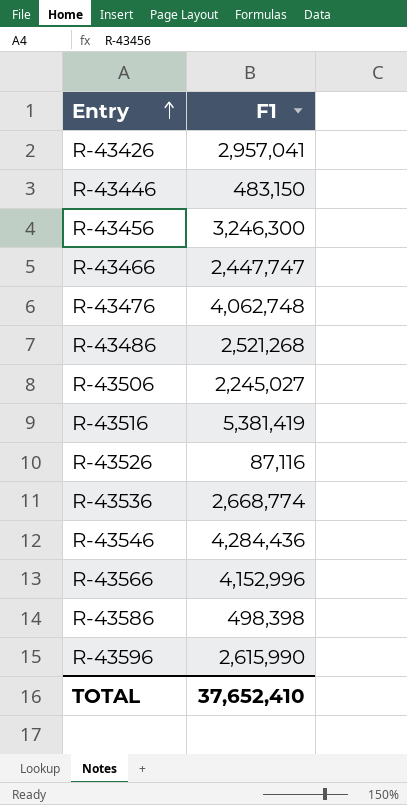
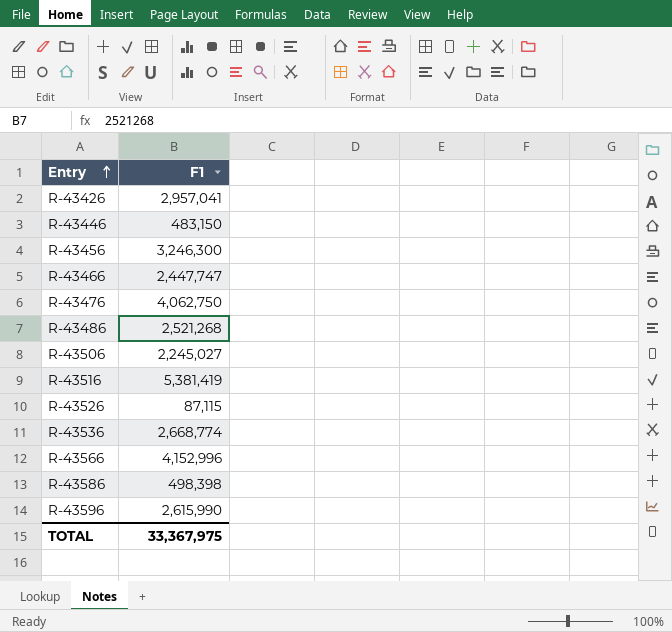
row R-43546: 4,284,436 -> none
R-43476 | F1: 4,062,748 -> 4,062,750
R-43526 | F1: 87,116 -> 87,115
TOTAL | F1: 37,652,410 -> 33,367,975

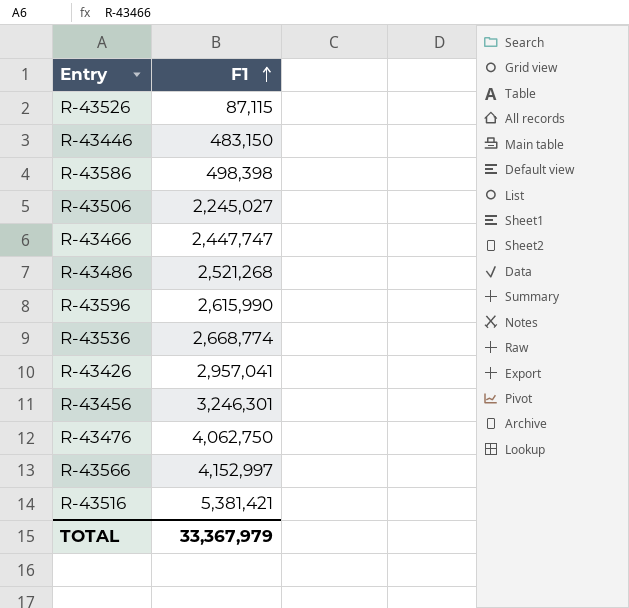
row order: Entry ascending -> F1 ascending
R-43456 | F1: 3,246,300 -> 3,246,301
R-43566 | F1: 4,152,996 -> 4,152,997
R-43516 | F1: 5,381,419 -> 5,381,421
TOTAL | F1: 33,367,975 -> 33,367,979

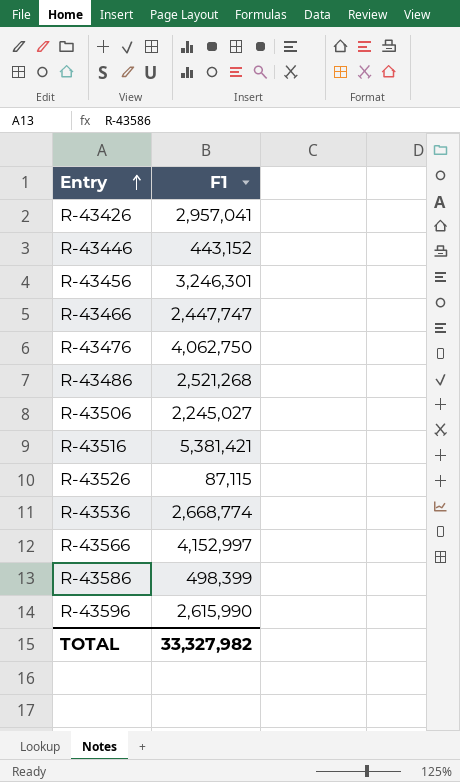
row order: F1 ascending -> Entry ascending
R-43446 | F1: 483,150 -> 443,152
R-43586 | F1: 498,398 -> 498,399
TOTAL | F1: 33,367,979 -> 33,327,982

